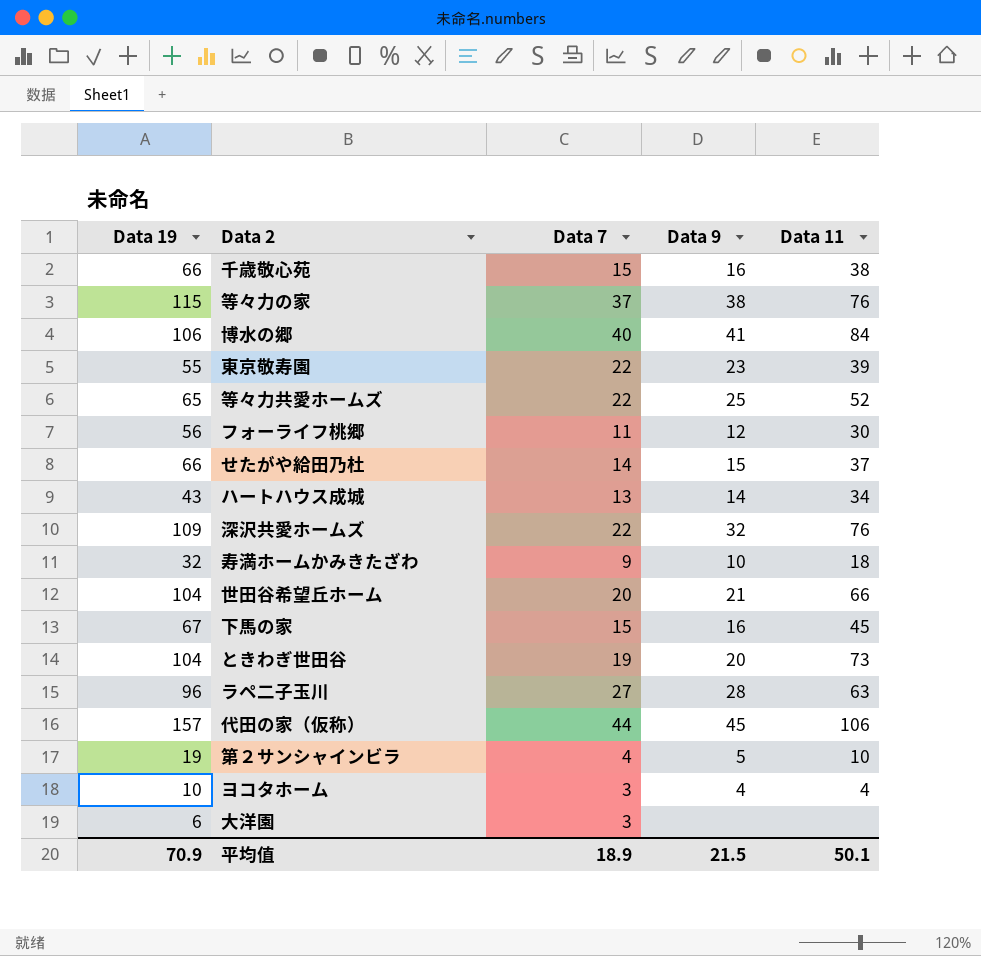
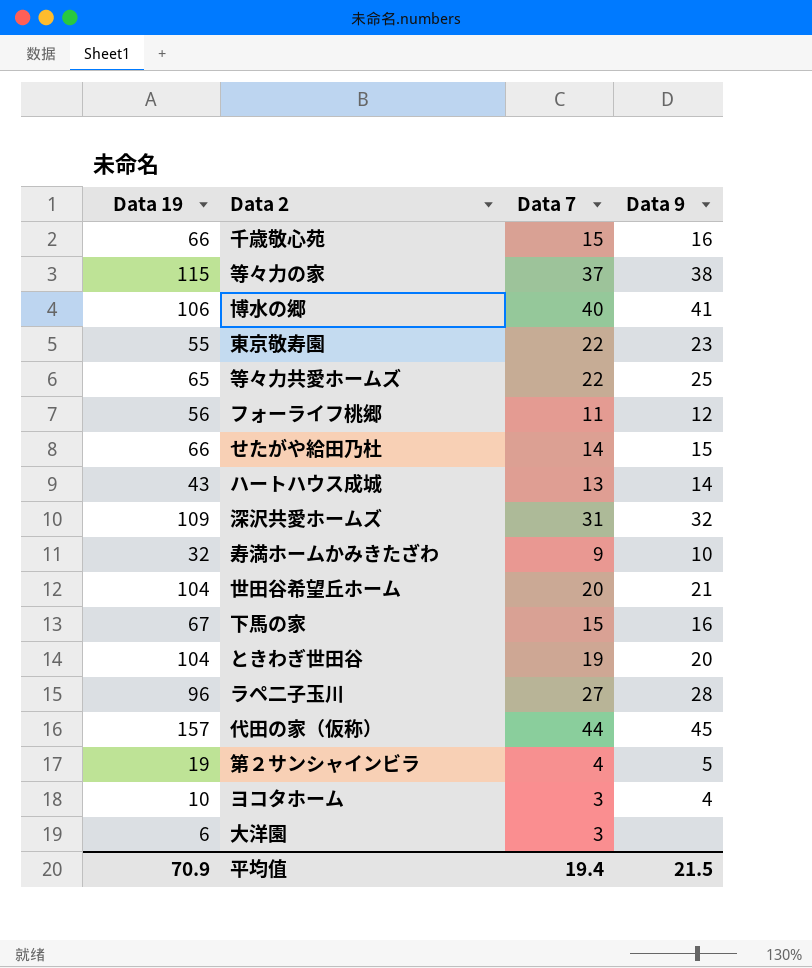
column Data 11 | position: 5 -> none
深沢共愛ホームズ | Data 7: 22 -> 31
平均值 | Data 7: 18.9 -> 19.4

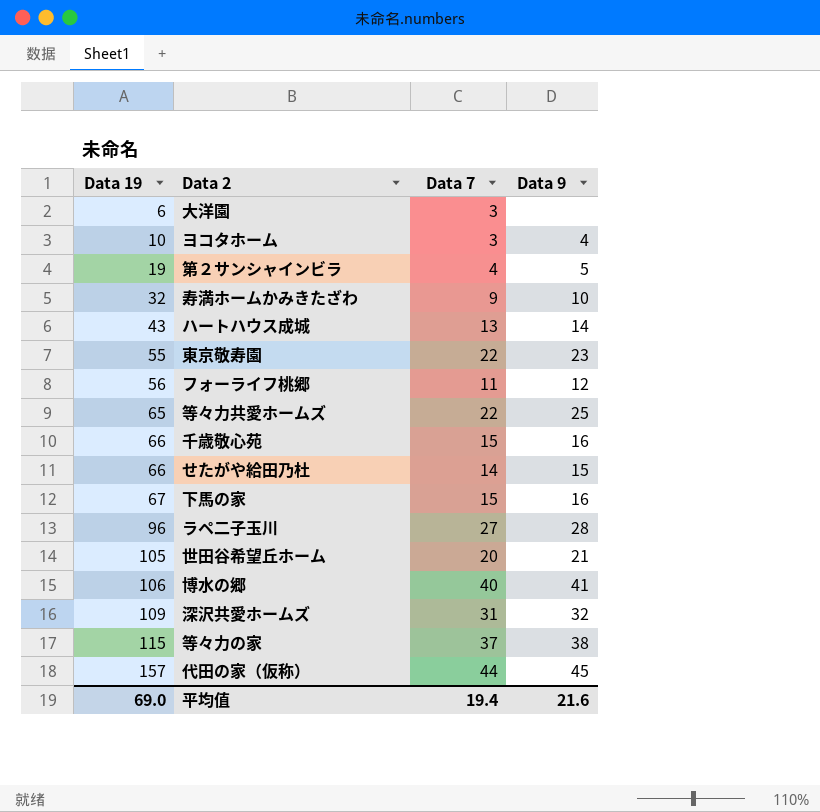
row order: none -> Data 19 ascending
row ときわぎ世田谷: 104 | 19 | 20 -> none
世田谷希望丘ホーム | Data 19: 104 -> 105
平均值 | Data 19: 70.9 -> 69.0
平均值 | Data 9: 21.5 -> 21.6

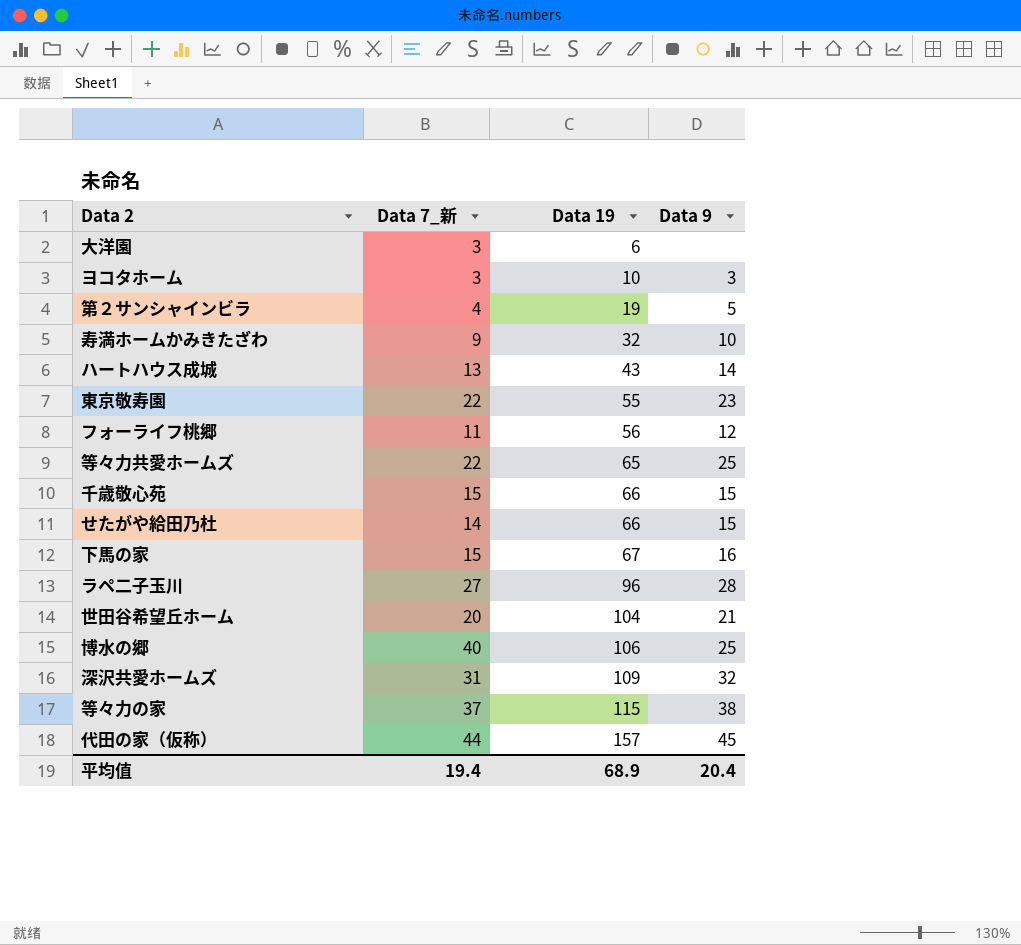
column name: Data 7 -> Data 7_新
column Data 19 | position: 1 -> 3
ヨコタホーム | Data 9: 4 -> 3
千歳敬心苑 | Data 9: 16 -> 15
世田谷希望丘ホーム | Data 19: 105 -> 104
博水の郷 | Data 9: 41 -> 25
平均值 | Data 19: 69.0 -> 68.9
平均值 | Data 9: 21.6 -> 20.4

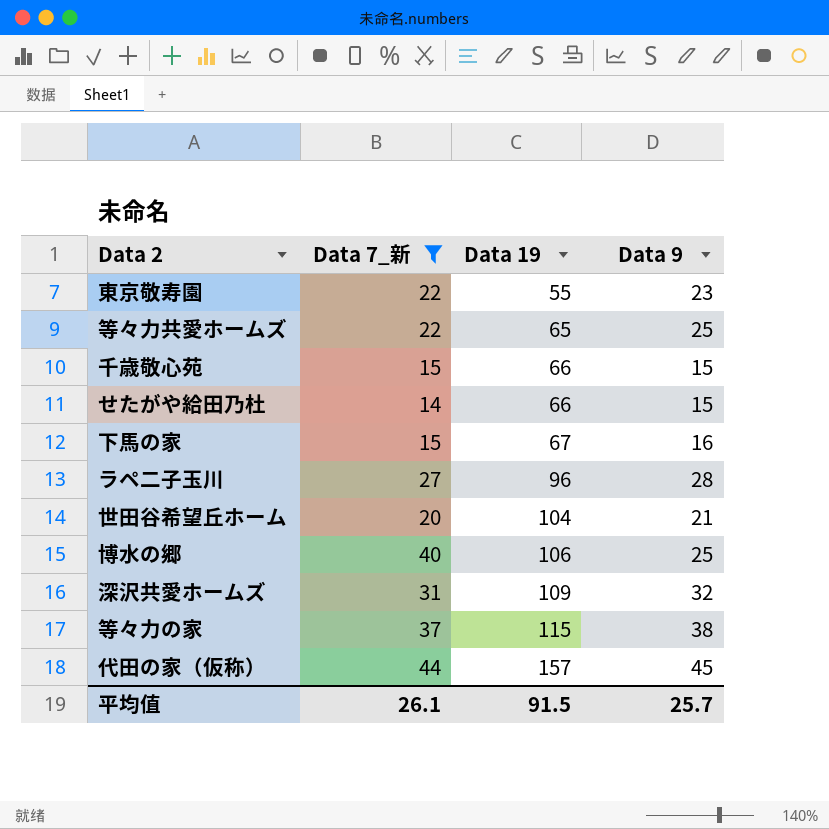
filter: none -> Data 7_新 >= 14
平均值 | Data 7_新: 19.4 -> 26.1
平均值 | Data 19: 68.9 -> 91.5
平均值 | Data 9: 20.4 -> 25.7

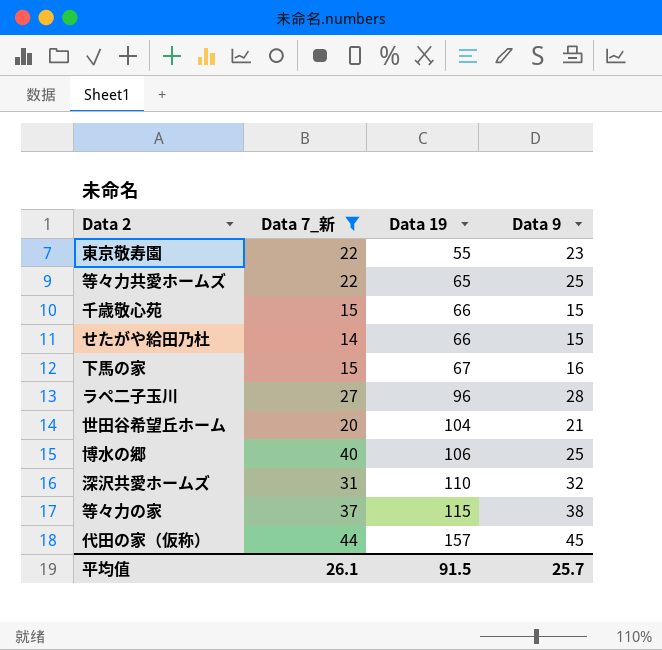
深沢共愛ホームズ | Data 19: 109 -> 110

